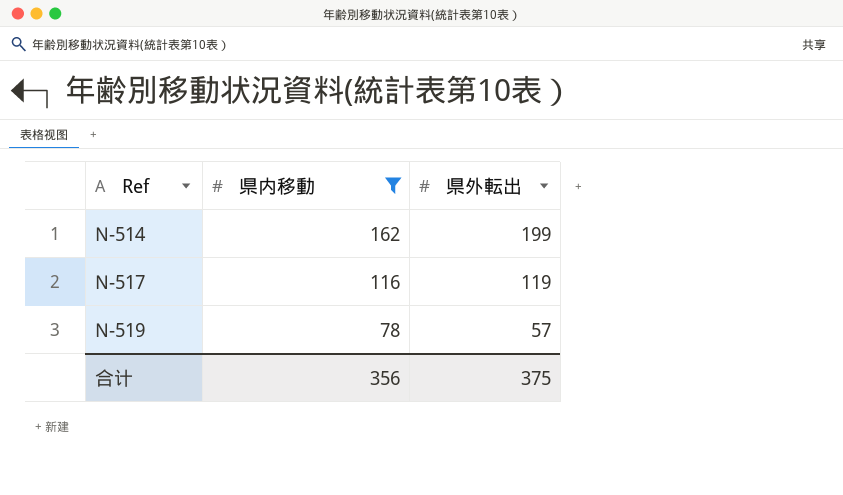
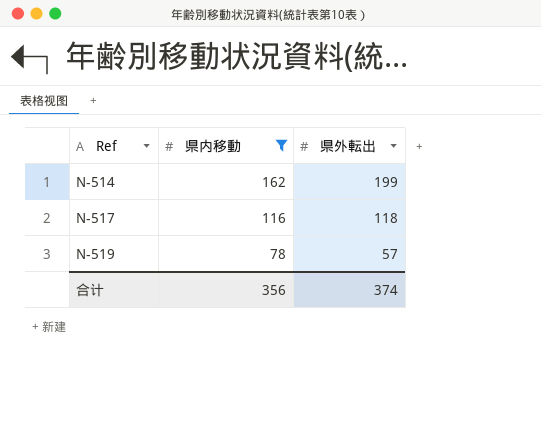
N-517 | 県外転出: 119 -> 118
合计 | 県外転出: 375 -> 374

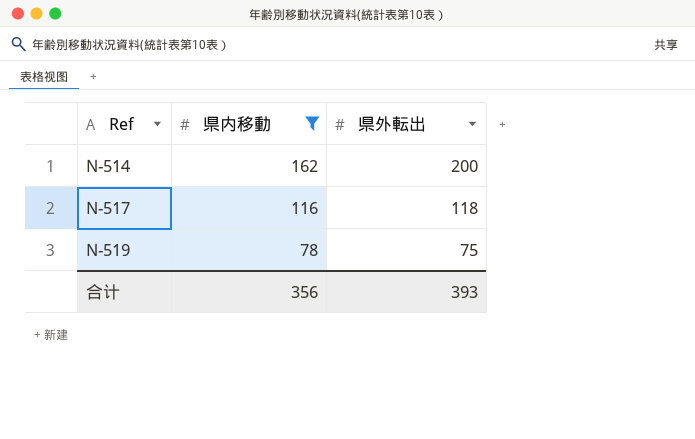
N-514 | 県外転出: 199 -> 200
N-519 | 県外転出: 57 -> 75
合计 | 県外転出: 374 -> 393

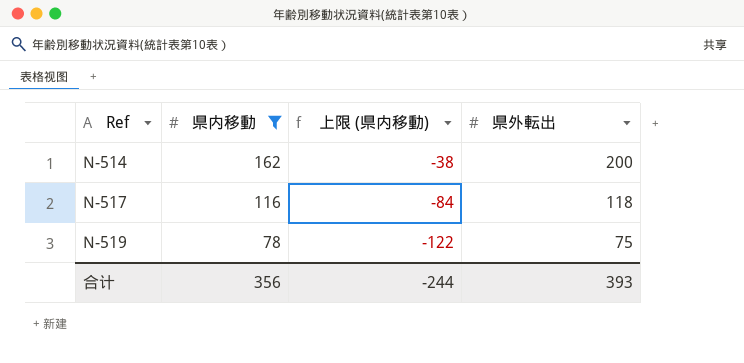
column 上限 (県内移動) | formula: none -> [県内移動] - 200

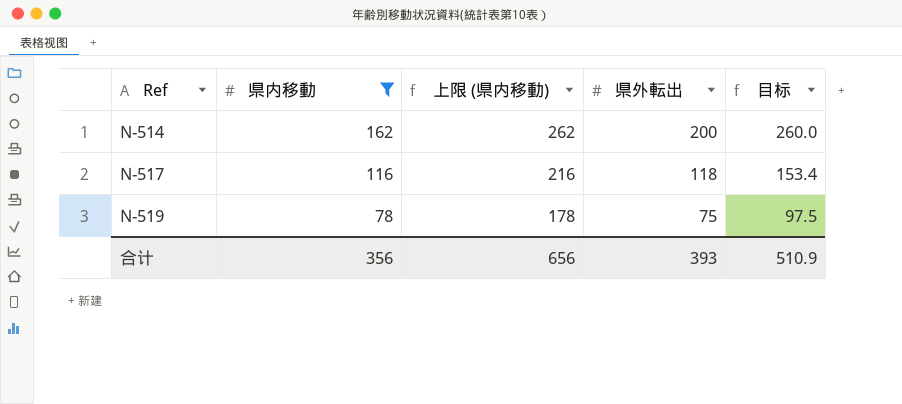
column 上限 (県内移動) | formula: [県内移動] - 200 -> [県内移動] + 100
column 目标 | formula: none -> [県外転出] * 1.3
合计 | 上限 (県内移動): -244 -> 656

